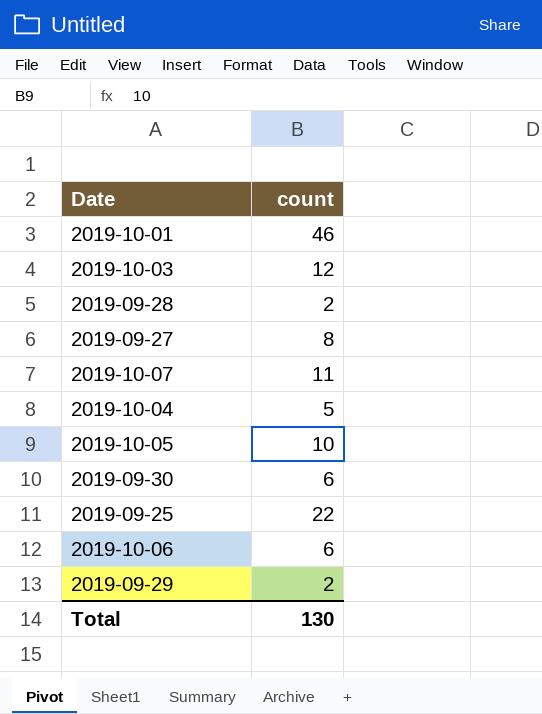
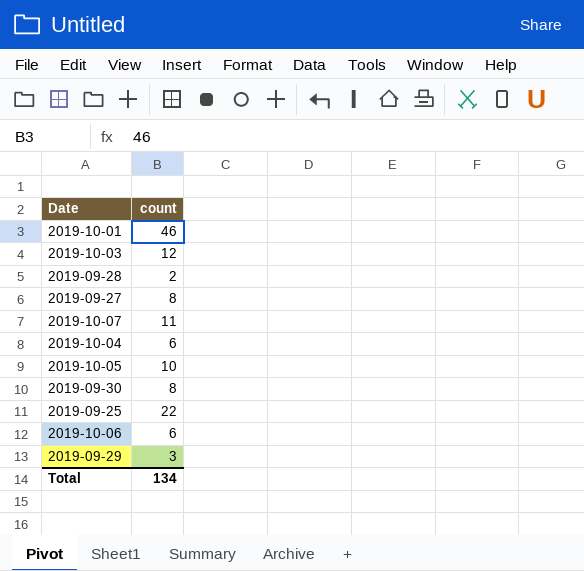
2019-10-04 | count: 5 -> 6
2019-09-30 | count: 6 -> 8
2019-09-29 | count: 2 -> 3
Total | count: 130 -> 134

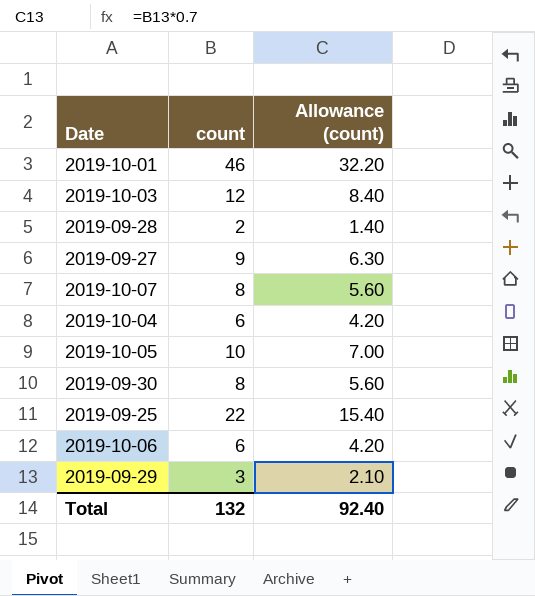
column Allowance (count) | formula: none -> [count] * 0.7
2019-09-27 | count: 8 -> 9
2019-10-07 | count: 11 -> 8
Total | count: 134 -> 132

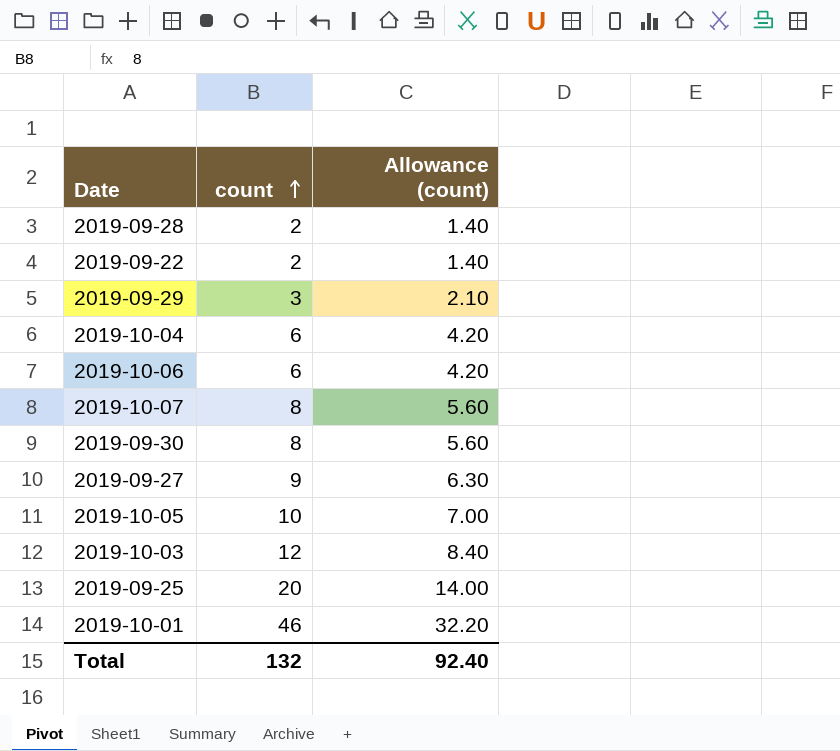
row order: none -> count ascending
row 2019-09-22: none -> 2 | 1.40
2019-09-25 | count: 22 -> 20
2019-09-25 | Allowance (count): 15.40 -> 14.00

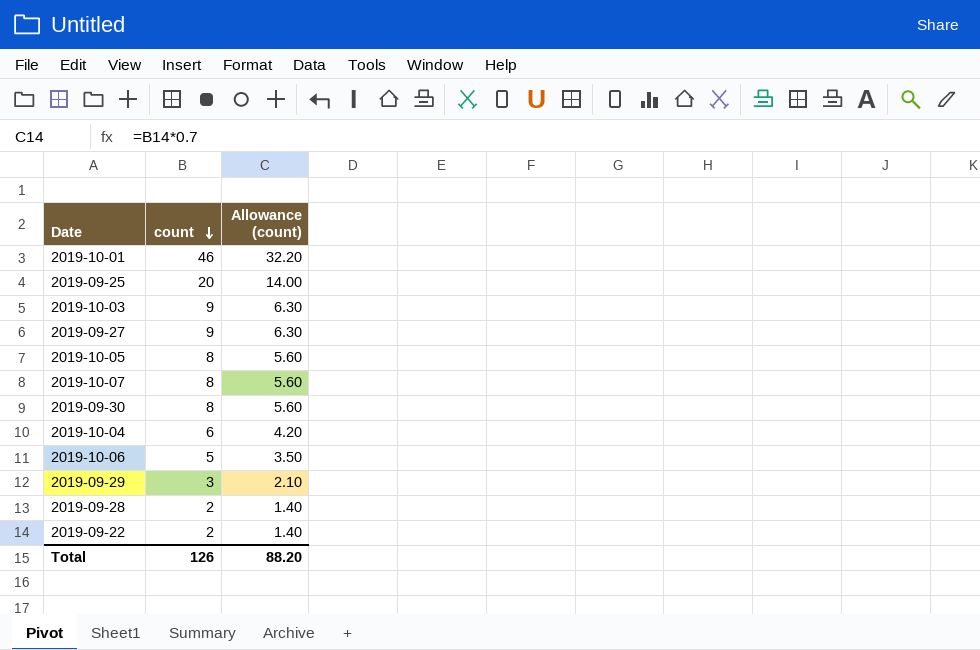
row order: count ascending -> count descending
2019-10-03 | count: 12 -> 9
2019-10-03 | Allowance (count): 8.40 -> 6.30
2019-10-05 | count: 10 -> 8
2019-10-05 | Allowance (count): 7.00 -> 5.60
2019-10-06 | count: 6 -> 5
2019-10-06 | Allowance (count): 4.20 -> 3.50
Total | count: 132 -> 126
Total | Allowance (count): 92.40 -> 88.20

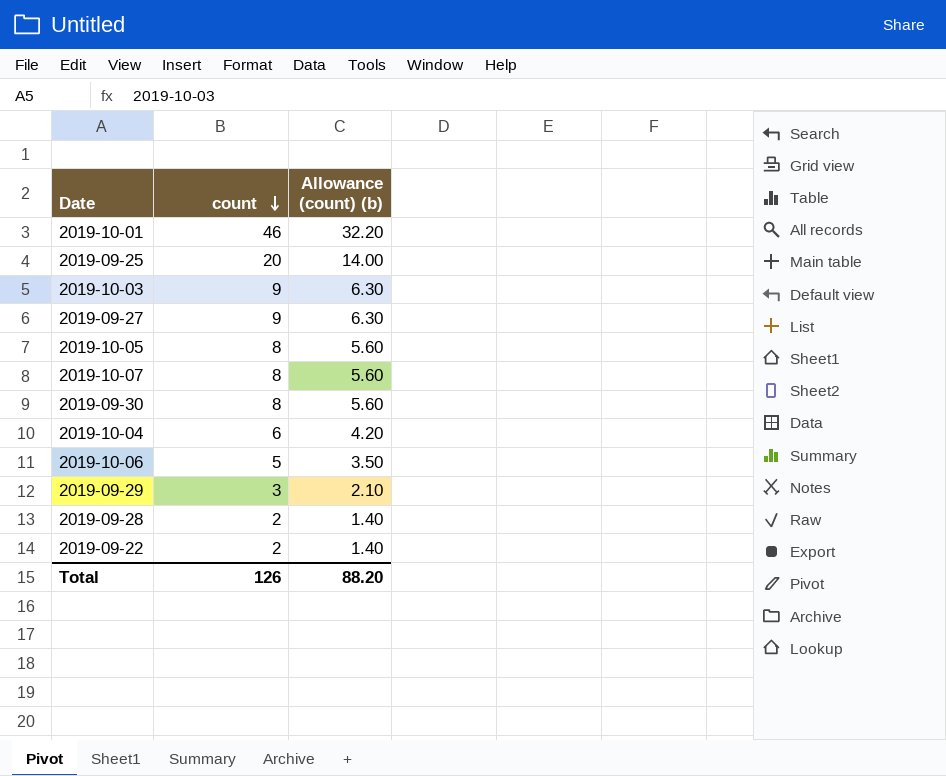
column name: Allowance (count) -> Allowance (count) (b)

